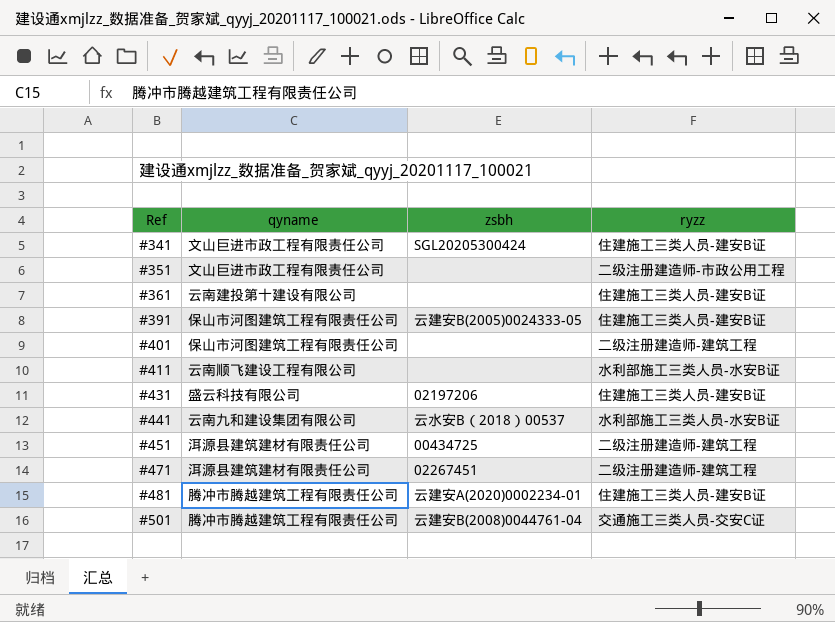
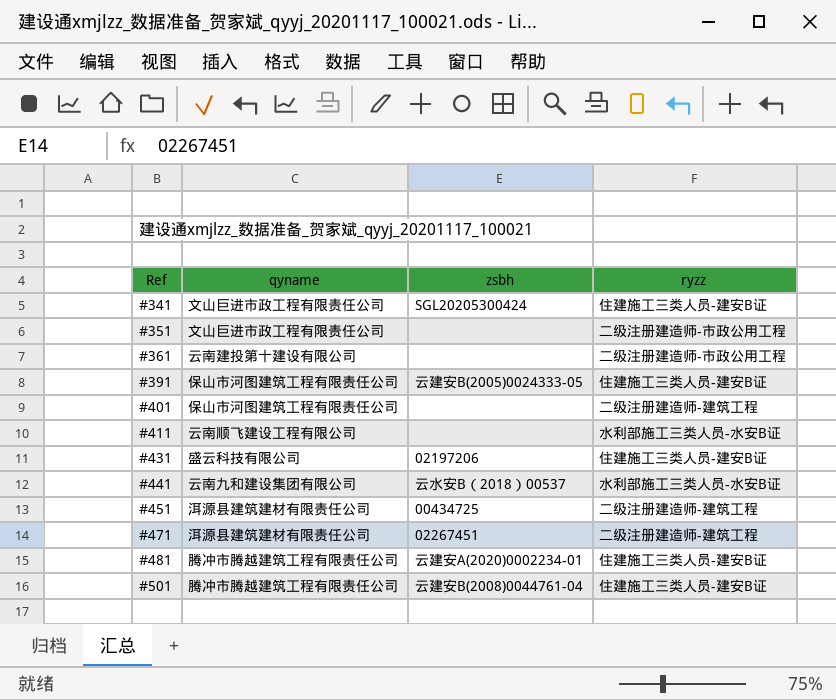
#361 | ryzz: 住建施工三类人员-建安B证 -> 二级注册建造师-市政公用工程
#501 | ryzz: 交通施工三类人员-交安C证 -> 住建施工三类人员-建安B证

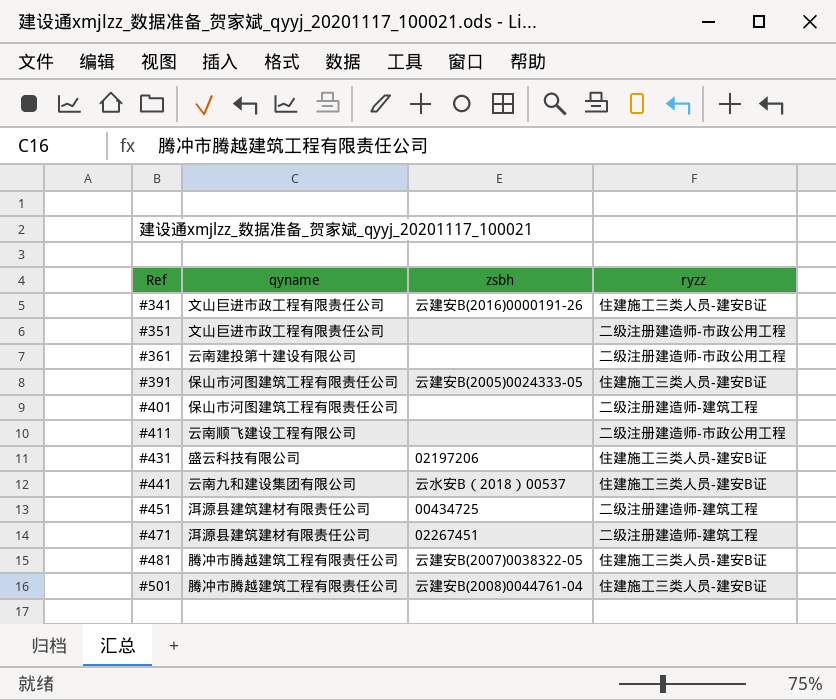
#341 | zsbh: SGL20205300424 -> 云建安B(2016)0000191-26
#411 | ryzz: 水利部施工三类人员-水安B证 -> 二级注册建造师-市政公用工程
#441 | ryzz: 水利部施工三类人员-水安B证 -> 住建施工三类人员-建安B证
#481 | zsbh: 云建安A(2020)0002234-01 -> 云建安B(2007)0038322-05

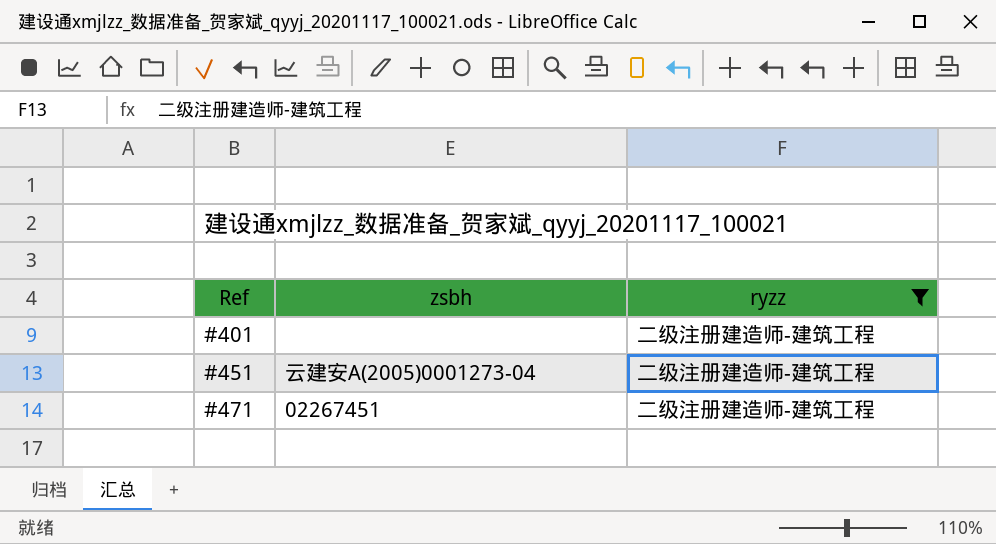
filter: none -> ryzz = 二级注册建造师-建筑工程
column qyname | position: 2 -> none
#451 | zsbh: 00434725 -> 云建安A(2005)0001273-04

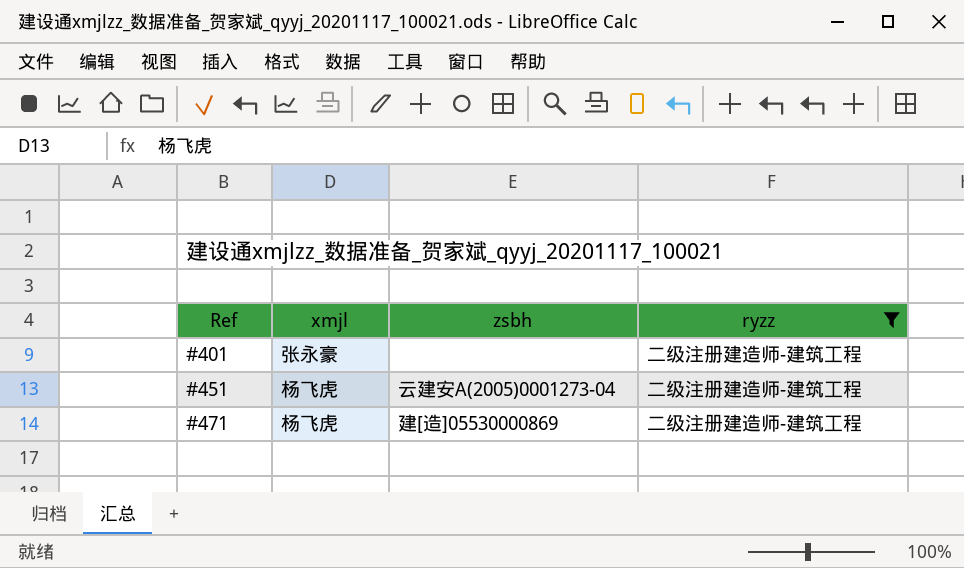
column xmjl | position: none -> 2
#471 | zsbh: 02267451 -> 建[造]05530000869

